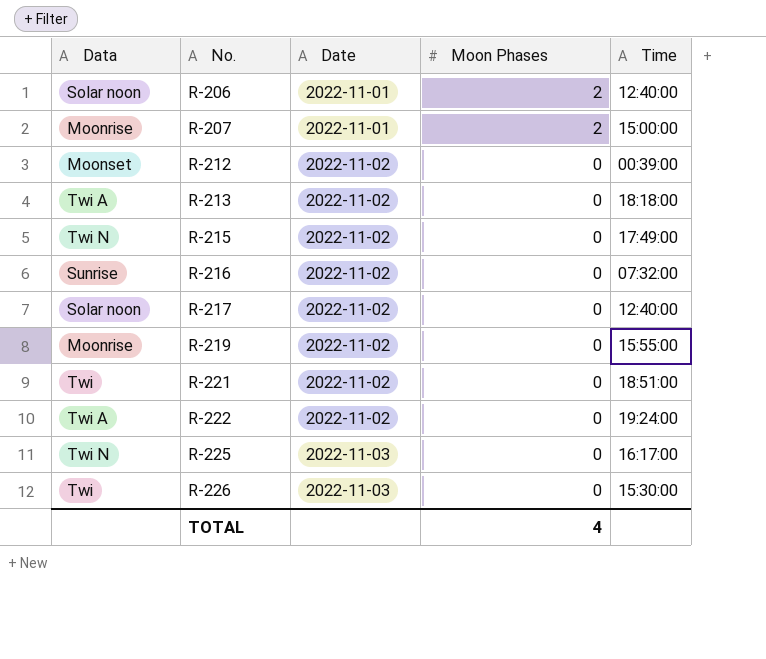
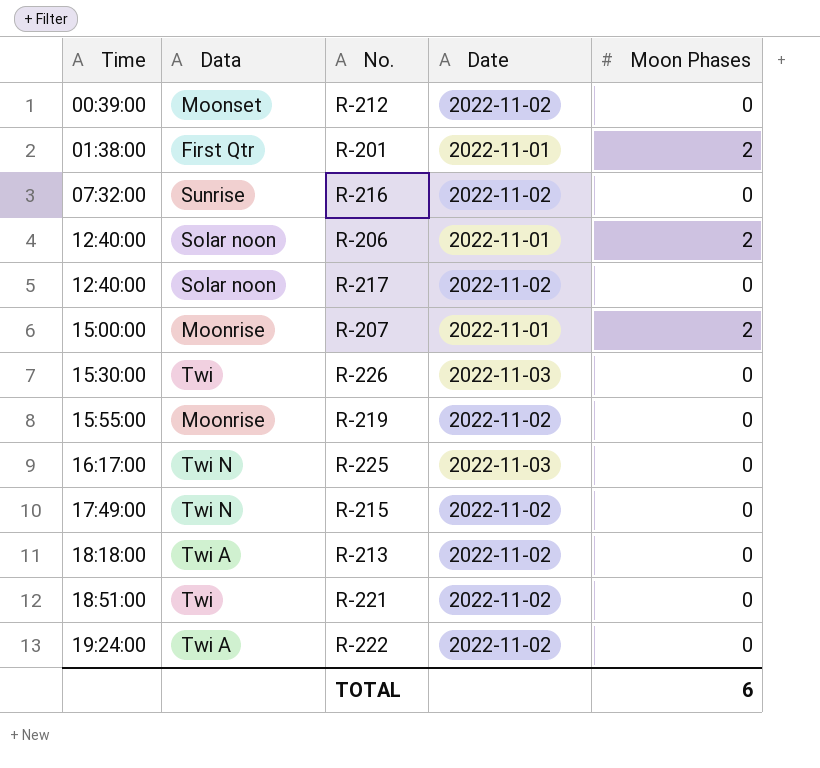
row order: No. ascending -> Time ascending
column Time | position: 5 -> 1
row R-201: none -> 01:38:00 | First Qtr | 2022-11-01 | 2
TOTAL | Moon Phases: 4 -> 6

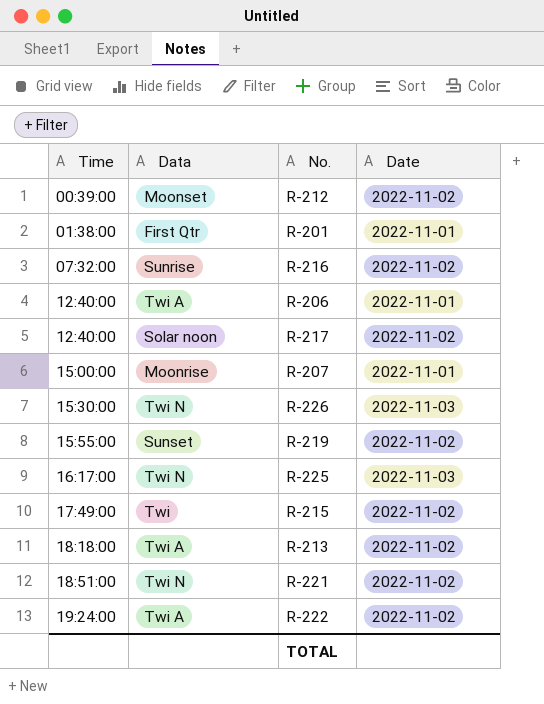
column Moon Phases | position: 5 -> none
R-206 | Data: Solar noon -> Twi A
R-226 | Data: Twi -> Twi N
R-219 | Data: Moonrise -> Sunset
R-215 | Data: Twi N -> Twi
R-221 | Data: Twi -> Twi N

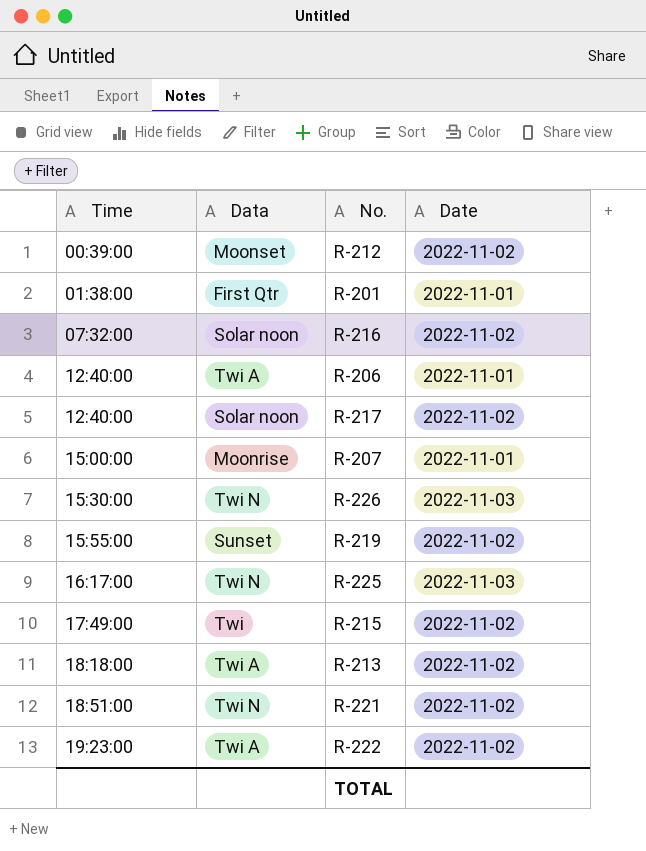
R-216 | Data: Sunrise -> Solar noon
R-222 | Time: 19:24:00 -> 19:23:00

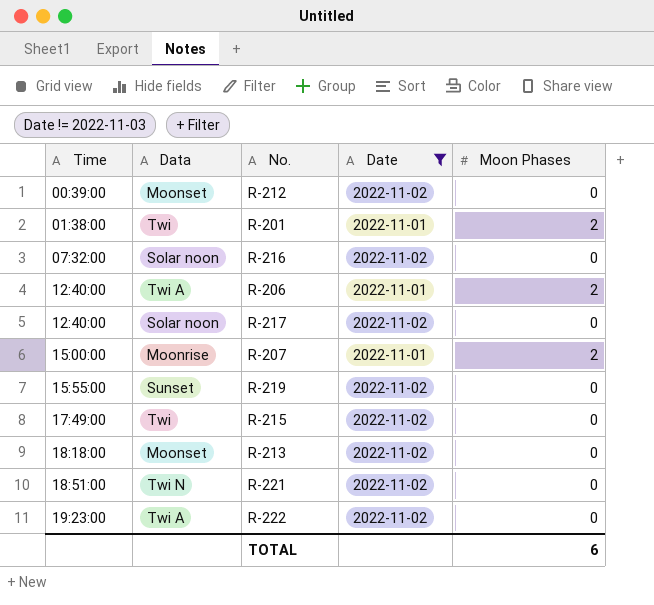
filter: none -> Date != 2022-11-03
column Moon Phases | position: none -> 5
R-201 | Data: First Qtr -> Twi
R-213 | Data: Twi A -> Moonset

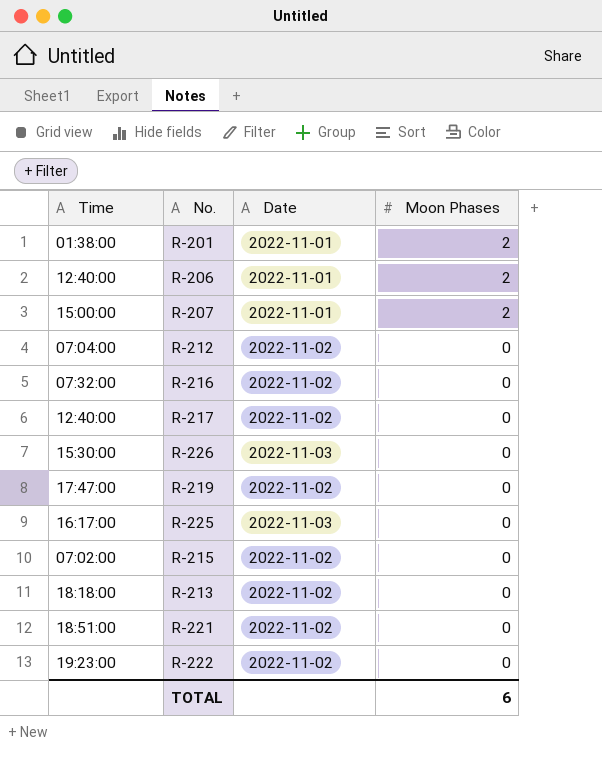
filter: Date != 2022-11-03 -> none
row order: Time ascending -> Moon Phases descending
column Data | position: 2 -> none
R-212 | Time: 00:39:00 -> 07:04:00
R-219 | Time: 15:55:00 -> 17:47:00
R-215 | Time: 17:49:00 -> 07:02:00

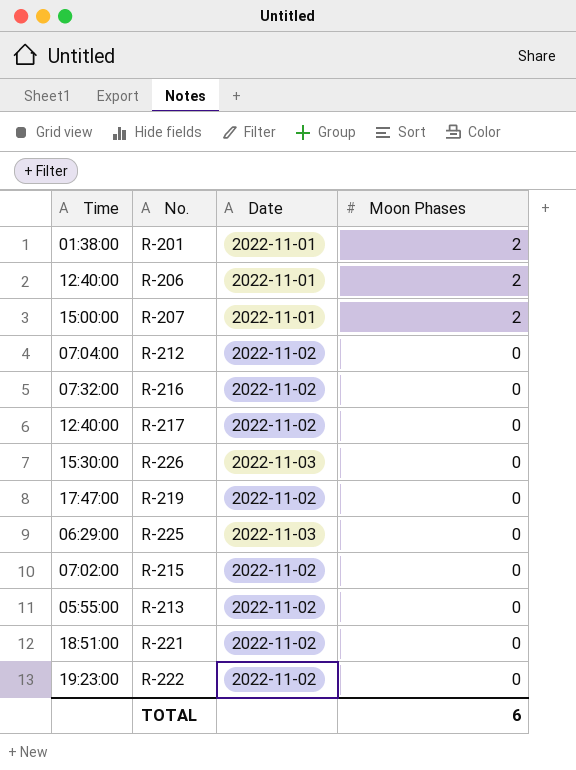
R-225 | Time: 16:17:00 -> 06:29:00
R-213 | Time: 18:18:00 -> 05:55:00

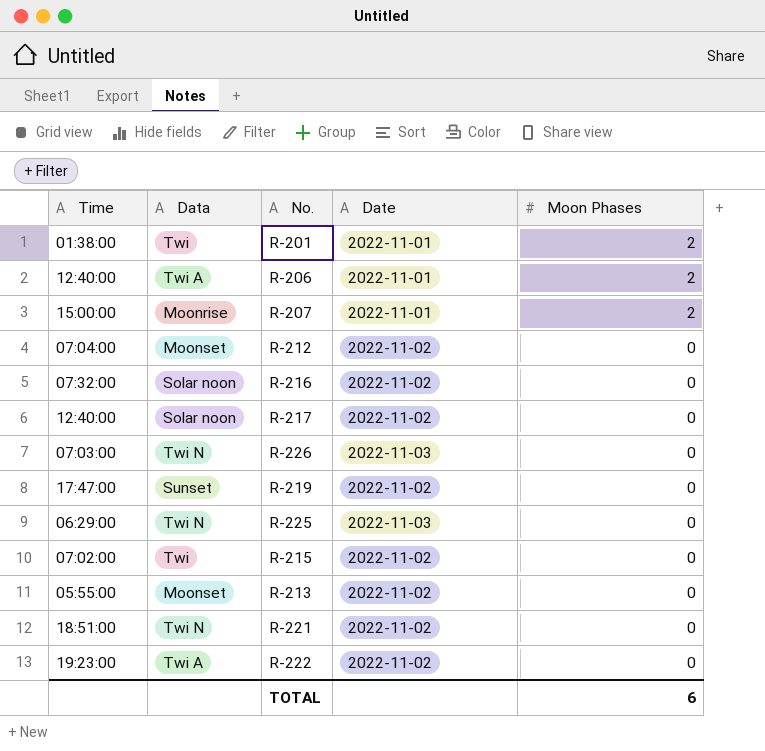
column Data | position: none -> 2
R-226 | Time: 15:30:00 -> 07:03:00

